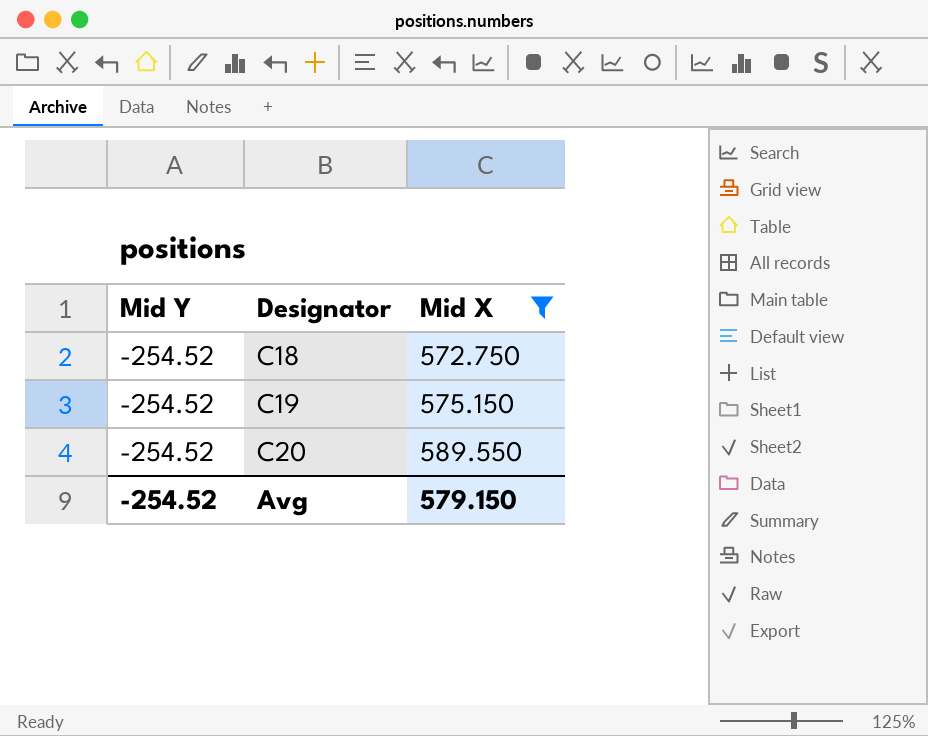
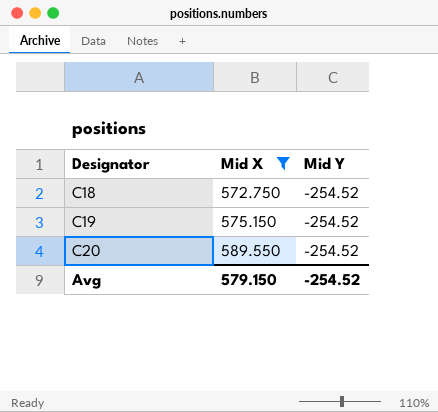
column Mid Y | position: 1 -> 3

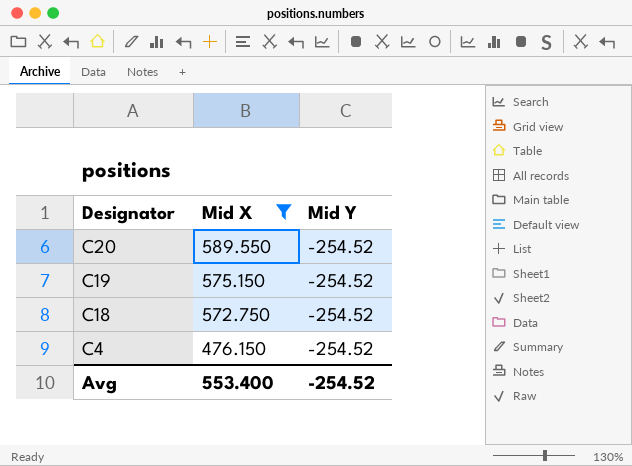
row order: Designator ascending -> Designator descending
row C4: none -> 476.150 | -254.52
Avg | Mid X: 579.150 -> 553.400

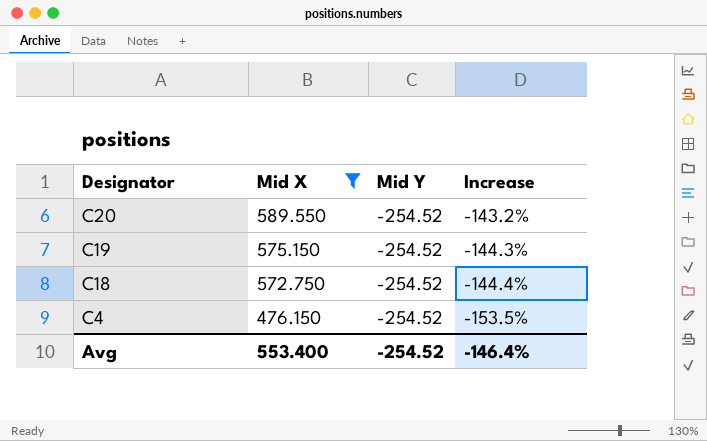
column Increase | formula: none -> ([Mid Y] - [Mid X]) / [Mid X]

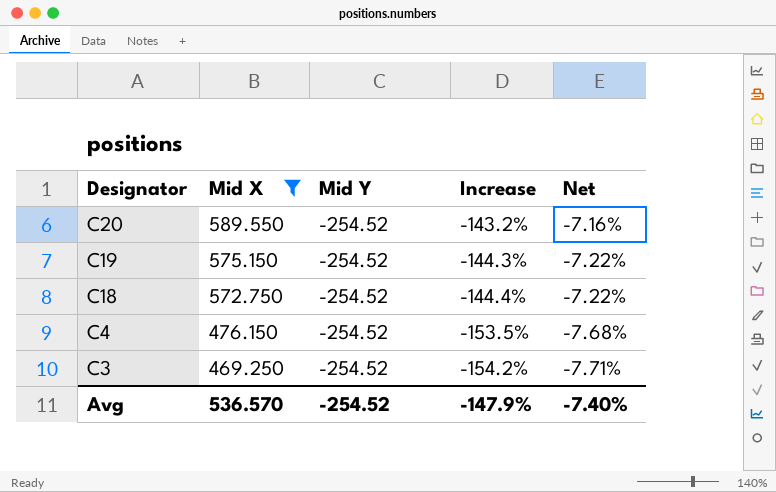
column Net | formula: none -> [Increase] * 0.05
row C3: none -> 469.250 | -254.52 | -154.2% | -7.71%
Avg | Mid X: 553.400 -> 536.570
Avg | Increase: -146.4% -> -147.9%

